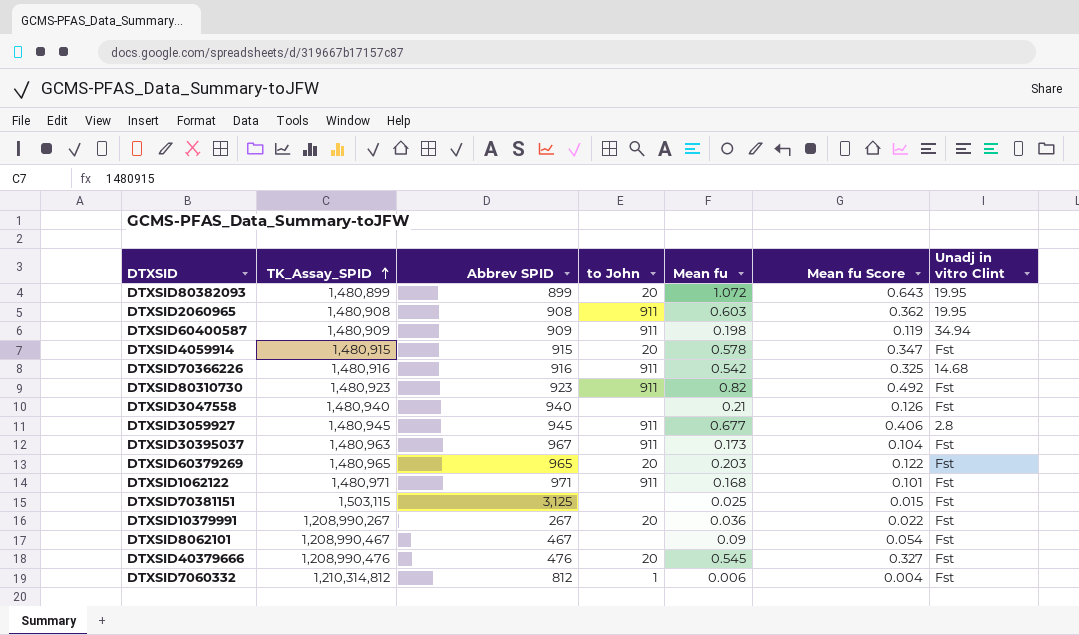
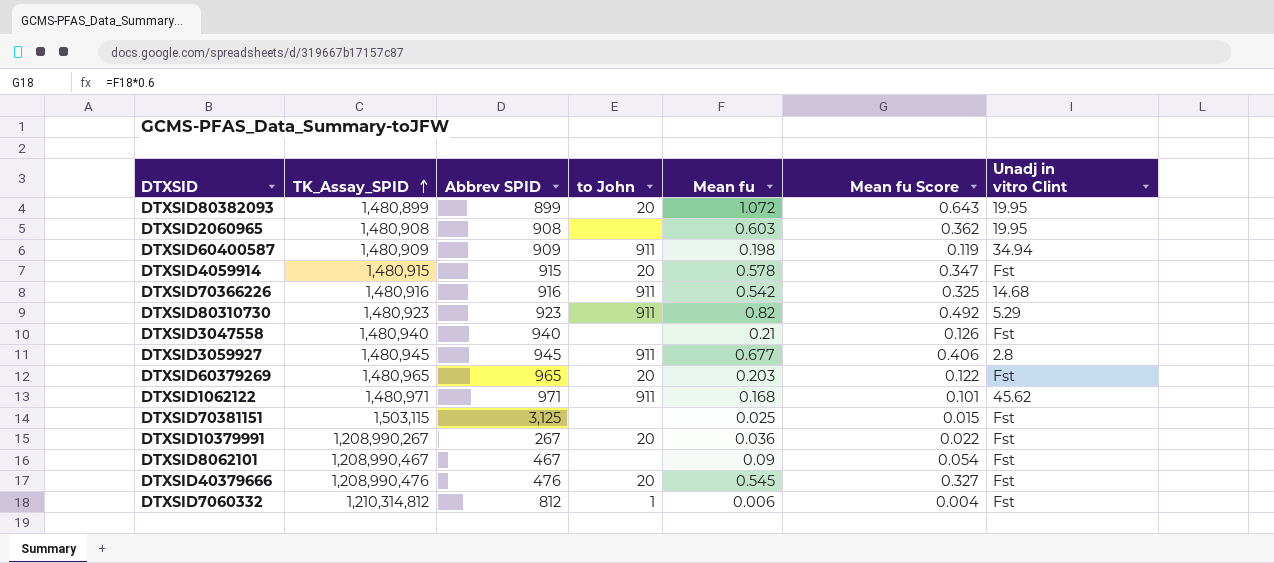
row DTXSID30395037: 1,480,963 | 967 | 911 | 0.173 | 0.104 | Fst -> none
DTXSID2060965 | to John: 911 -> none
DTXSID80310730 | Unadj in vitro Clint: Fst -> 5.29
DTXSID1062122 | Unadj in vitro Clint: Fst -> 45.62

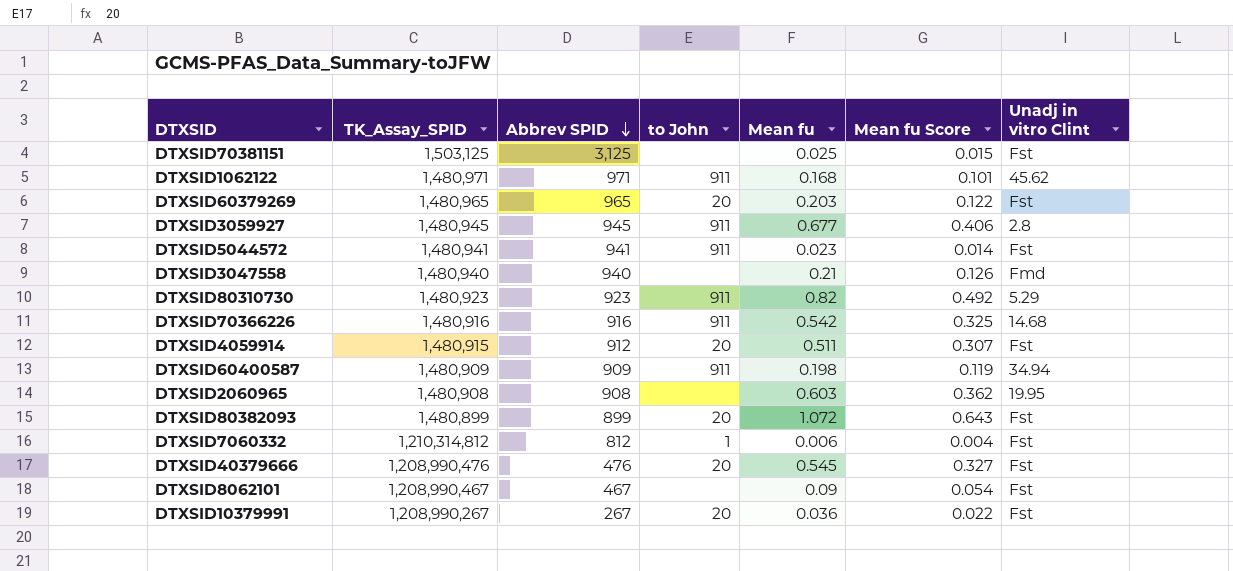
row order: TK_Assay_SPID ascending -> Abbrev SPID descending
DTXSID70381151 | TK_Assay_SPID: 1,503,115 -> 1,503,125
row DTXSID5044572: none -> 1,480,941 | 941 | 911 | 0.023 | 0.014 | Fst
DTXSID3047558 | Unadj in vitro Clint: Fst -> Fmd
DTXSID4059914 | Abbrev SPID: 915 -> 912
DTXSID4059914 | Mean fu: 0.578 -> 0.511
DTXSID4059914 | Mean fu Score: 0.347 -> 0.307
DTXSID80382093 | Unadj in vitro Clint: 19.95 -> Fst

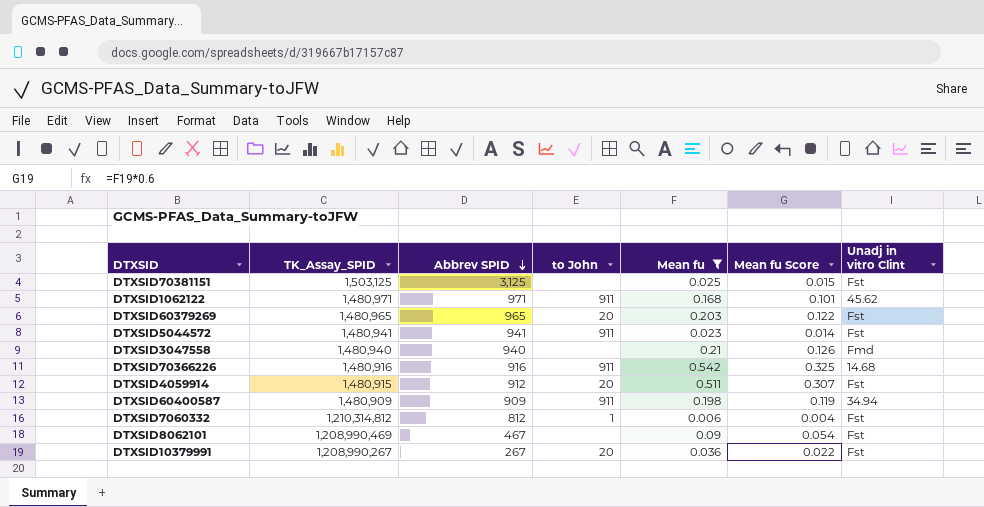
filter: none -> Mean fu <= 0.542
DTXSID8062101 | TK_Assay_SPID: 1,208,990,467 -> 1,208,990,469

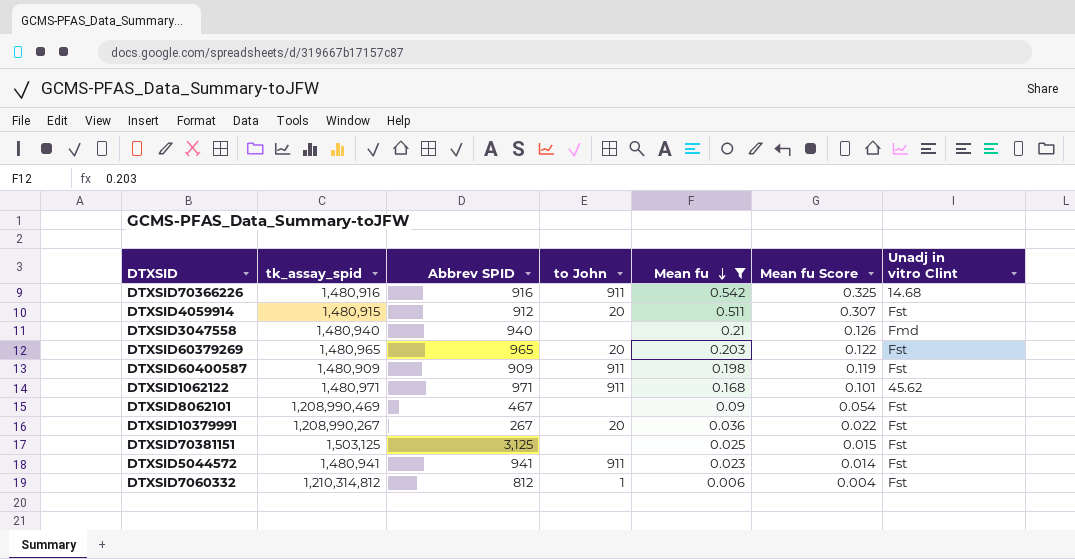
row order: Abbrev SPID descending -> Mean fu descending
column name: TK_Assay_SPID -> tk_assay_spid
DTXSID60400587 | Unadj in vitro Clint: 34.94 -> Fst

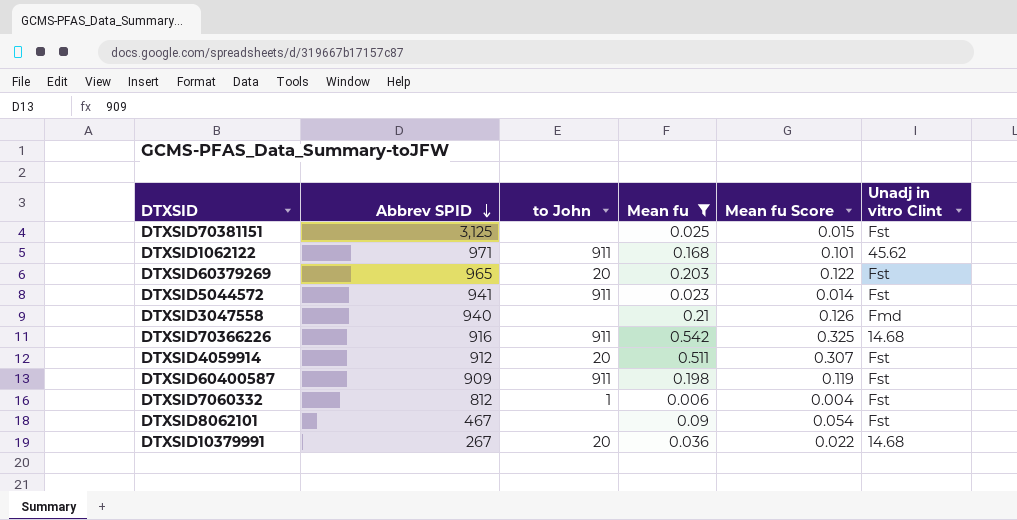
row order: Mean fu descending -> Abbrev SPID descending
column tk_assay_spid | position: 2 -> none
DTXSID10379991 | Unadj in vitro Clint: Fst -> 14.68

